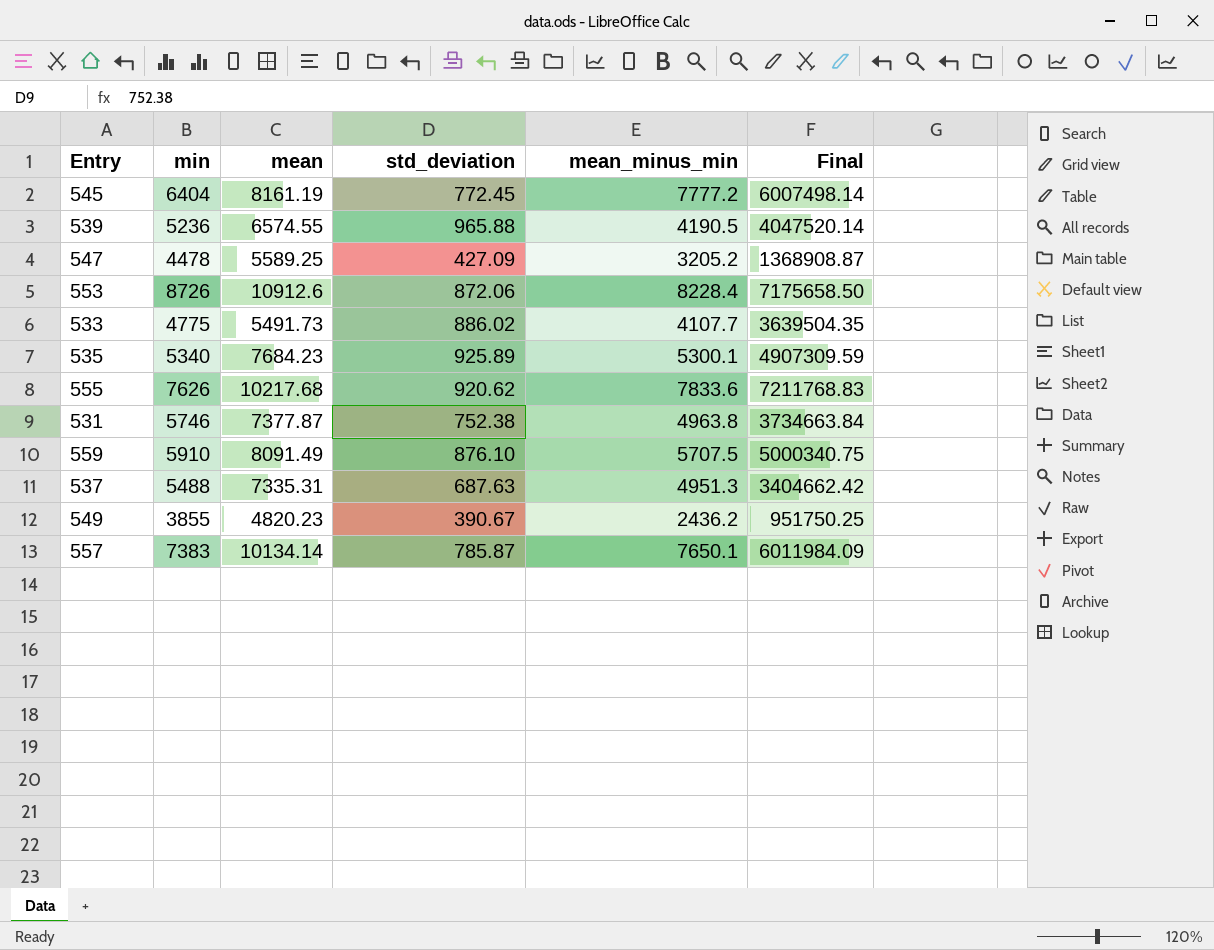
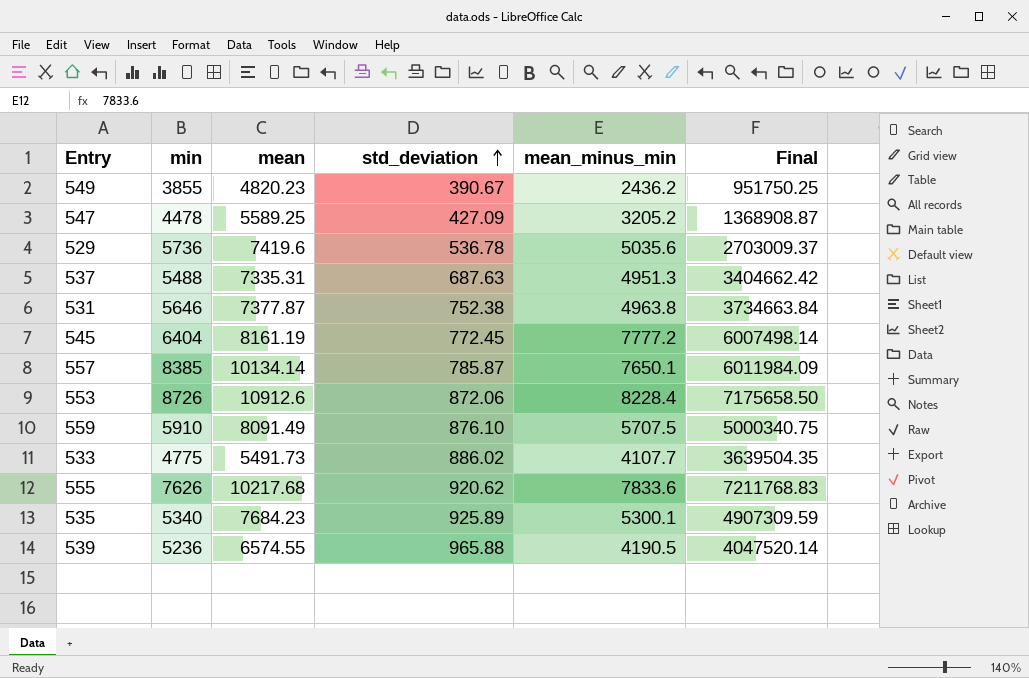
row order: none -> std_deviation ascending
row 529: none -> 5736 | 7419.6 | 536.78 | 5035.6 | 2703009.37
531 | min: 5746 -> 5646
557 | min: 7383 -> 8385

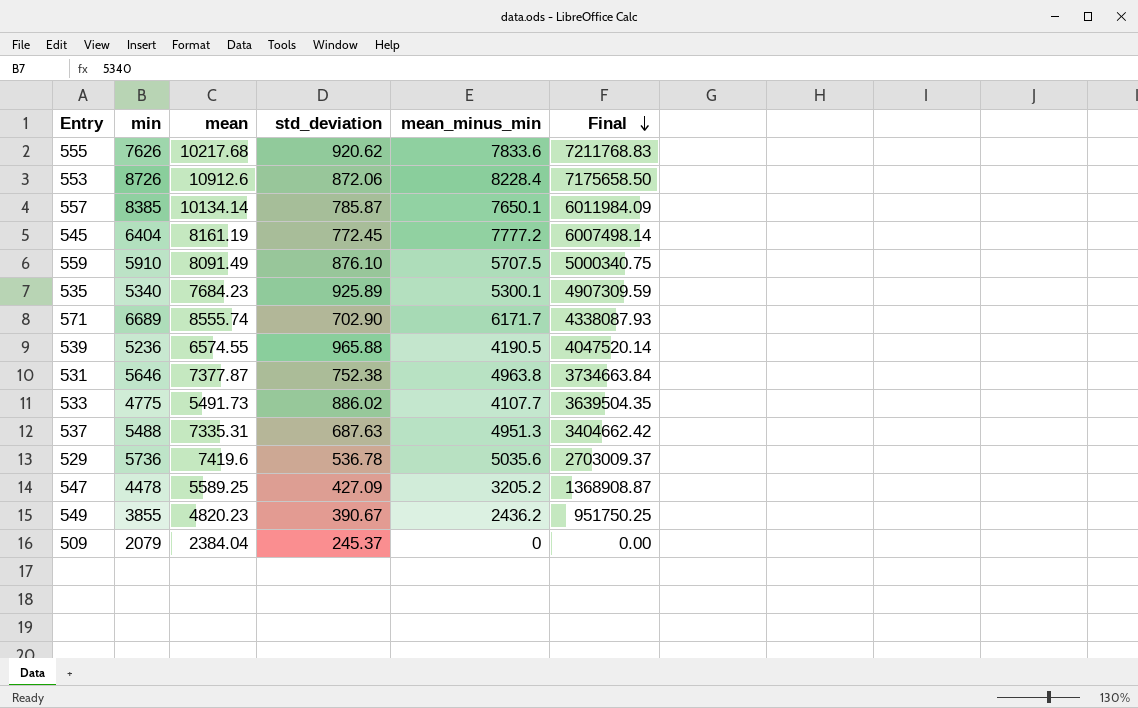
row order: std_deviation ascending -> Final descending
row 571: none -> 6689 | 8555.74 | 702.90 | 6171.7 | 4338087.93
row 509: none -> 2079 | 2384.04 | 245.37 | 0 | 0.00

